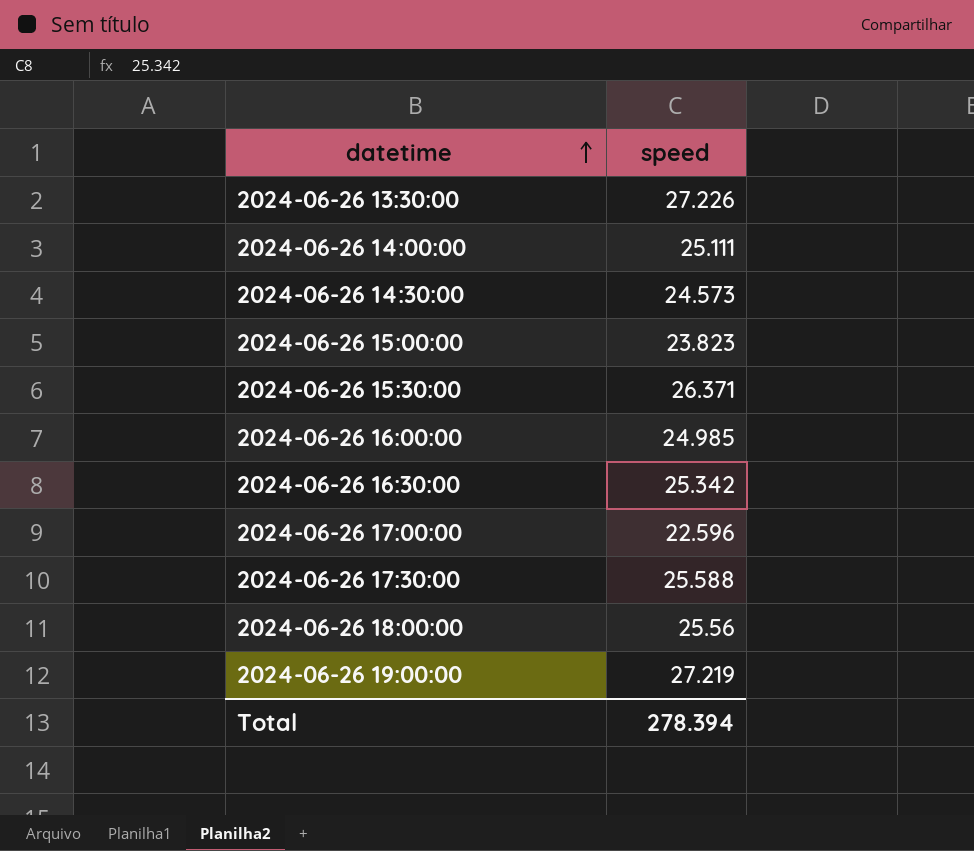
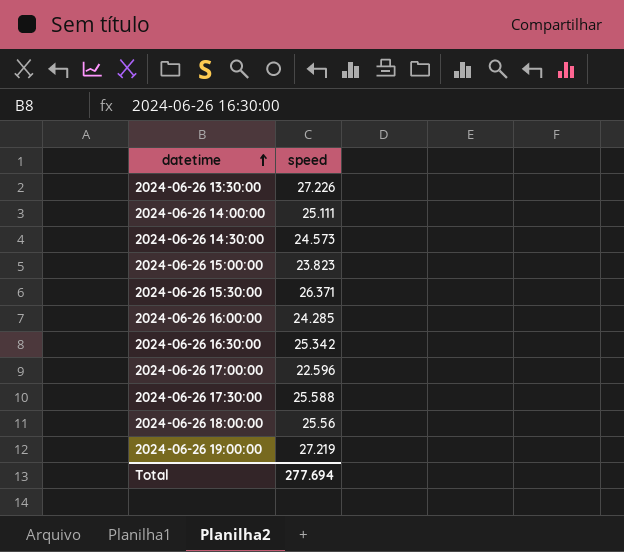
2024-06-26 16:00:00 | speed: 24.985 -> 24.285
Total | speed: 278.394 -> 277.694

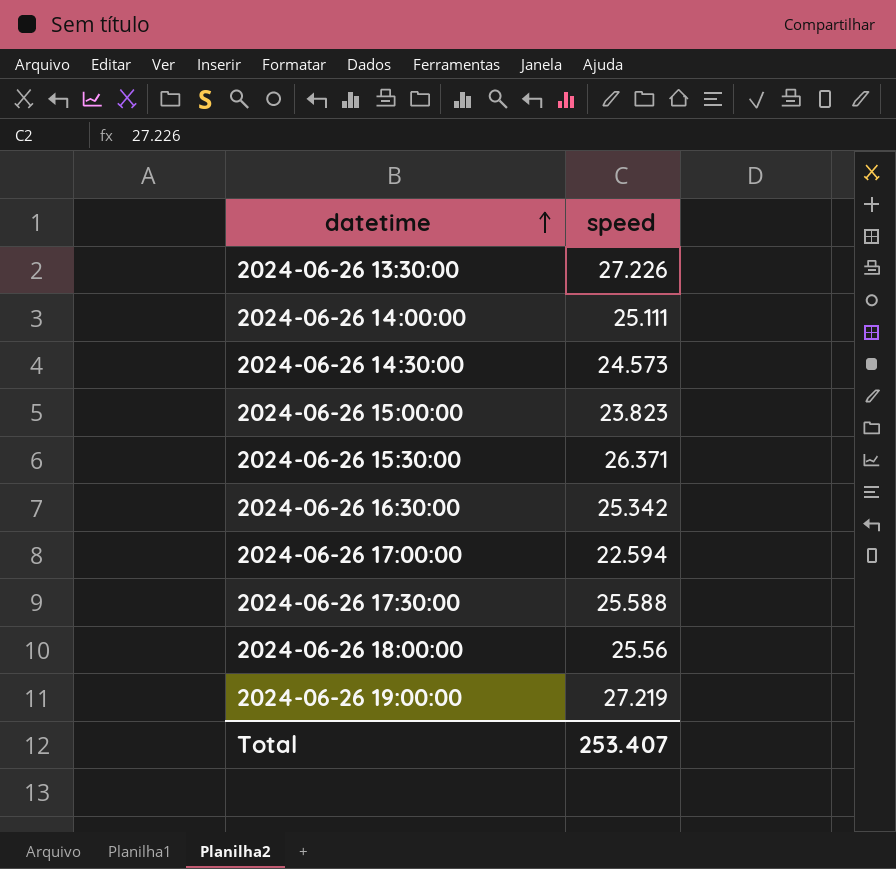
row 2024-06-26 16:00:00: 24.285 -> none
2024-06-26 17:00:00 | speed: 22.596 -> 22.594
Total | speed: 277.694 -> 253.407

